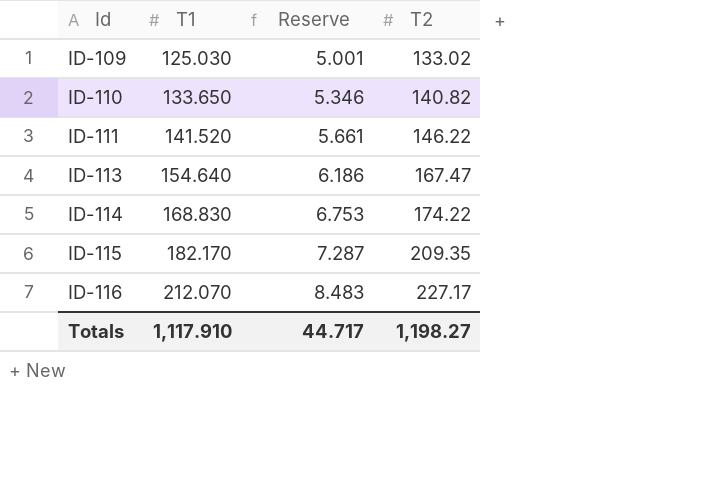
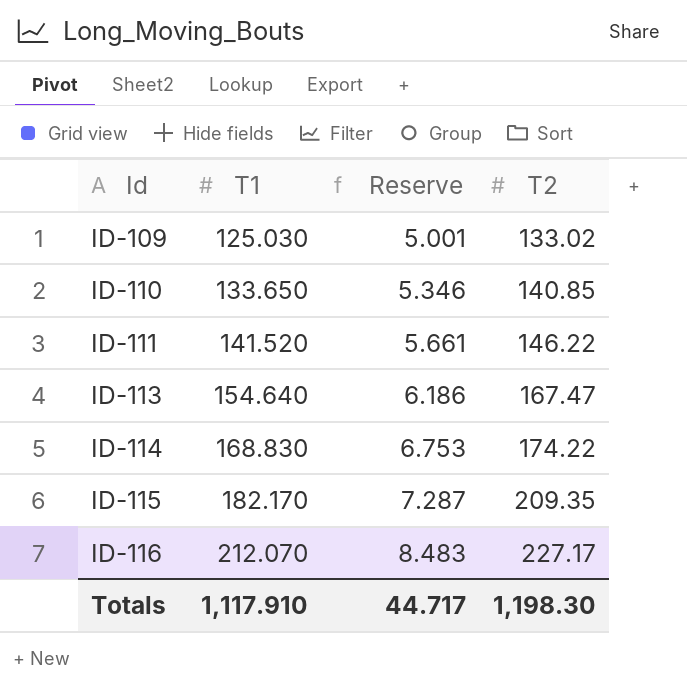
ID-110 | T2: 140.82 -> 140.85
Totals | T2: 1,198.27 -> 1,198.30

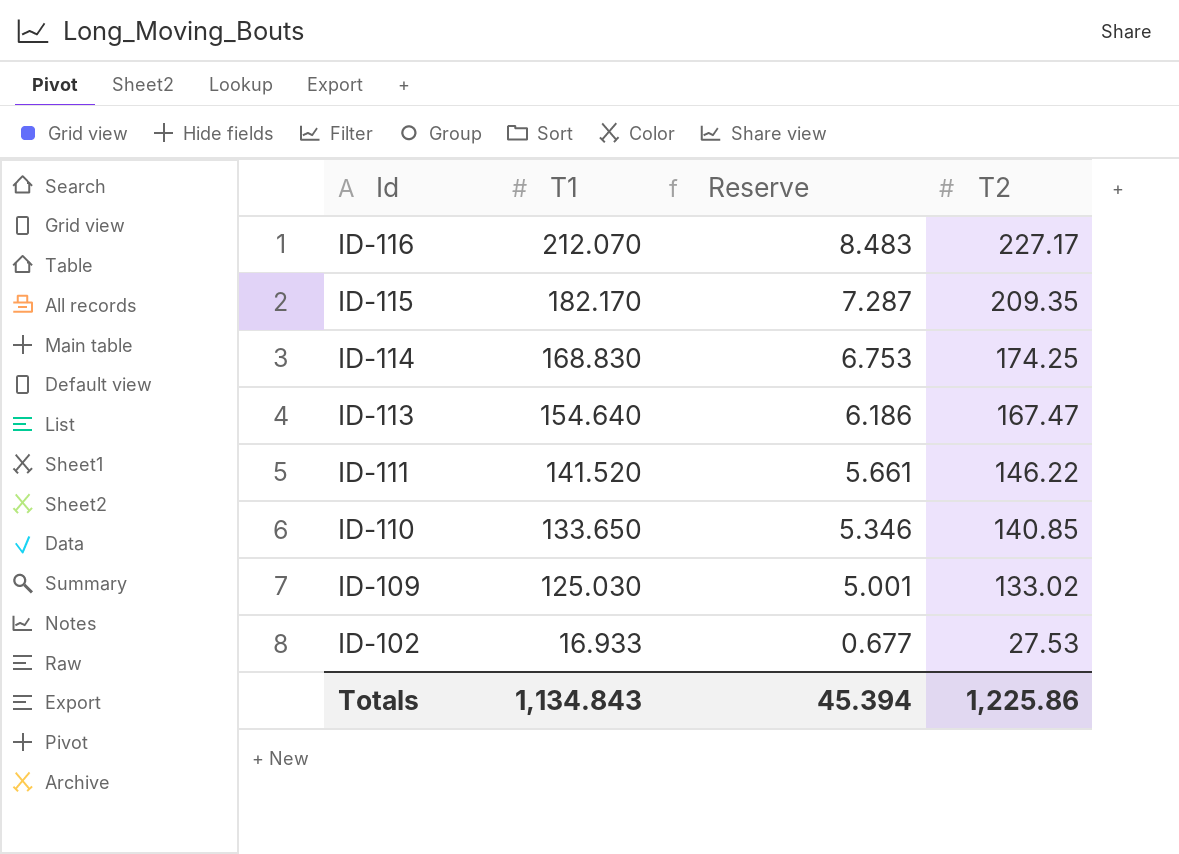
row order: Id ascending -> Id descending
ID-114 | T2: 174.22 -> 174.25
row ID-102: none -> 16.933 | 0.677 | 27.53
Totals | T1: 1,117.910 -> 1,134.843
Totals | Reserve: 44.717 -> 45.394
Totals | T2: 1,198.30 -> 1,225.86

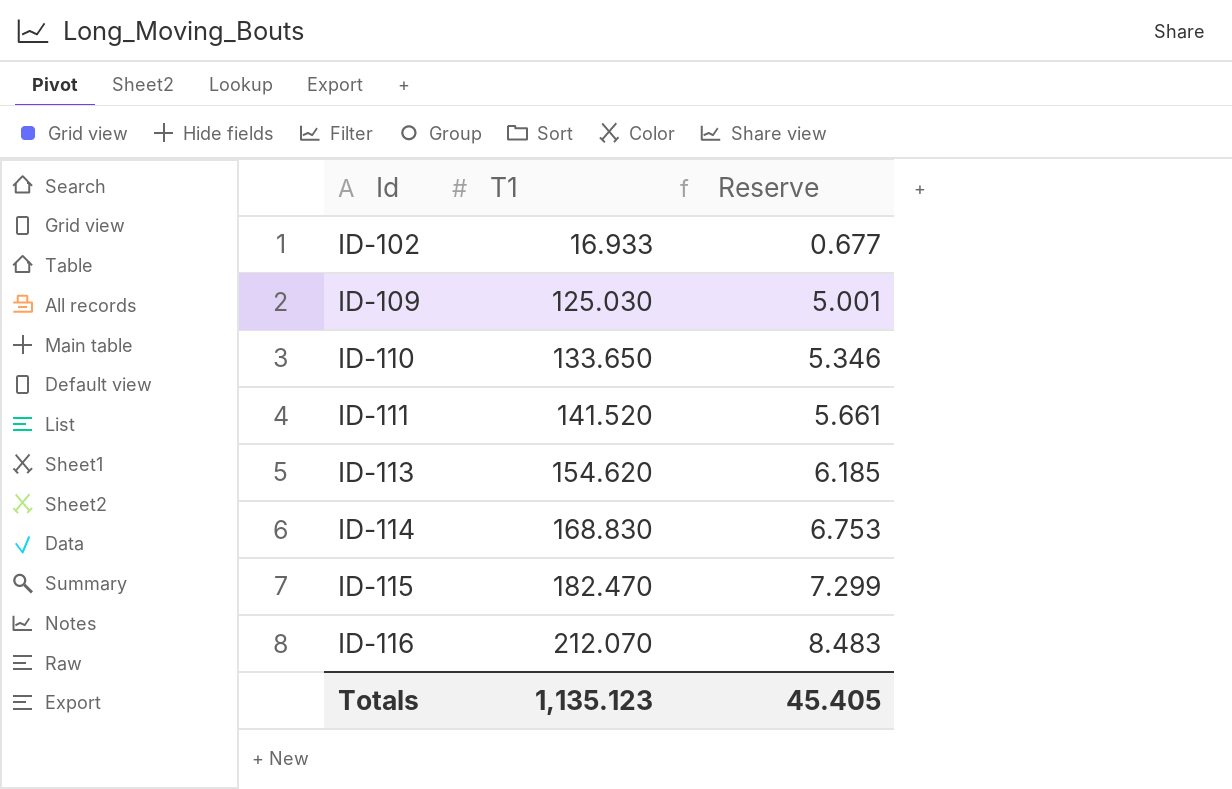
row order: Id descending -> Id ascending
column T2 | position: 4 -> none
ID-113 | T1: 154.640 -> 154.620
ID-113 | Reserve: 6.186 -> 6.185
ID-115 | T1: 182.170 -> 182.470
ID-115 | Reserve: 7.287 -> 7.299
Totals | T1: 1,134.843 -> 1,135.123
Totals | Reserve: 45.394 -> 45.405

